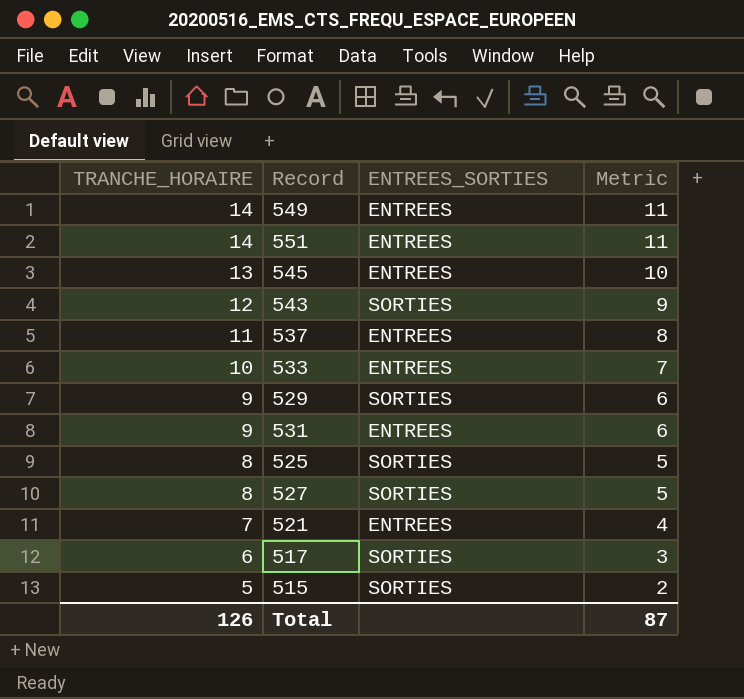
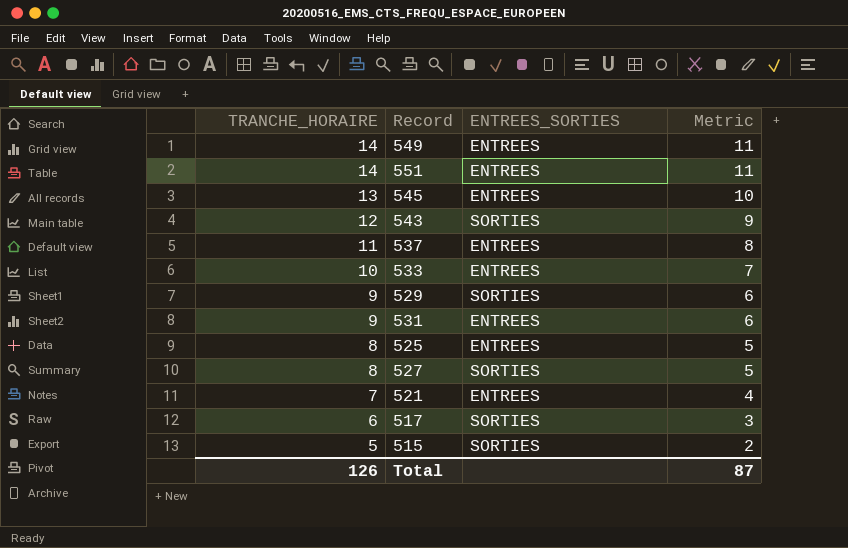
525 | ENTREES_SORTIES: SORTIES -> ENTREES

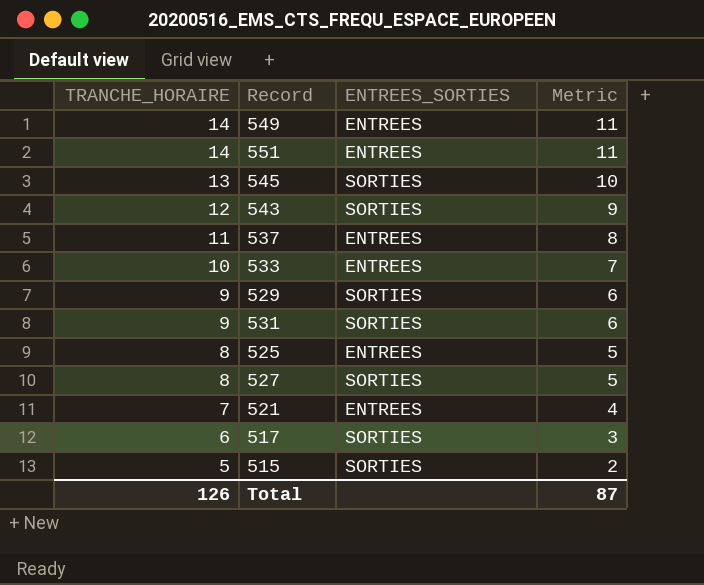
545 | ENTREES_SORTIES: ENTREES -> SORTIES
531 | ENTREES_SORTIES: ENTREES -> SORTIES

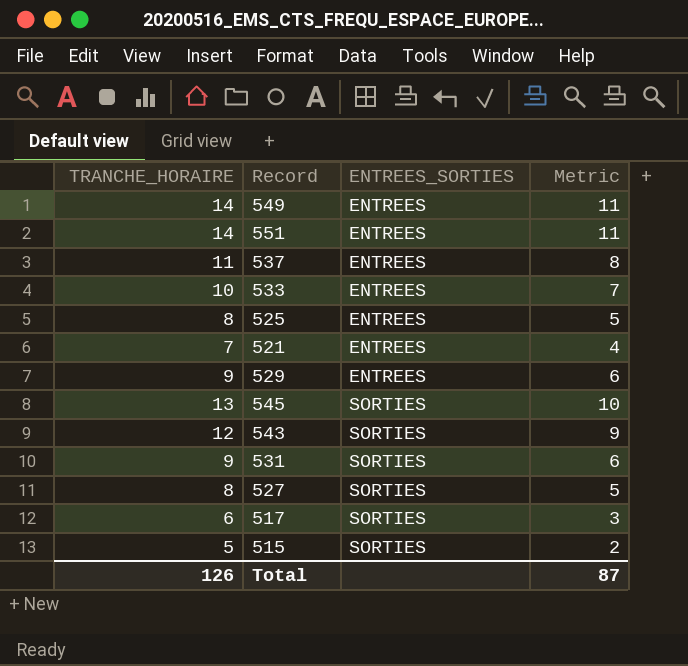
row order: TRANCHE_HORAIRE descending -> ENTREES_SORTIES ascending
529 | ENTREES_SORTIES: SORTIES -> ENTREES

